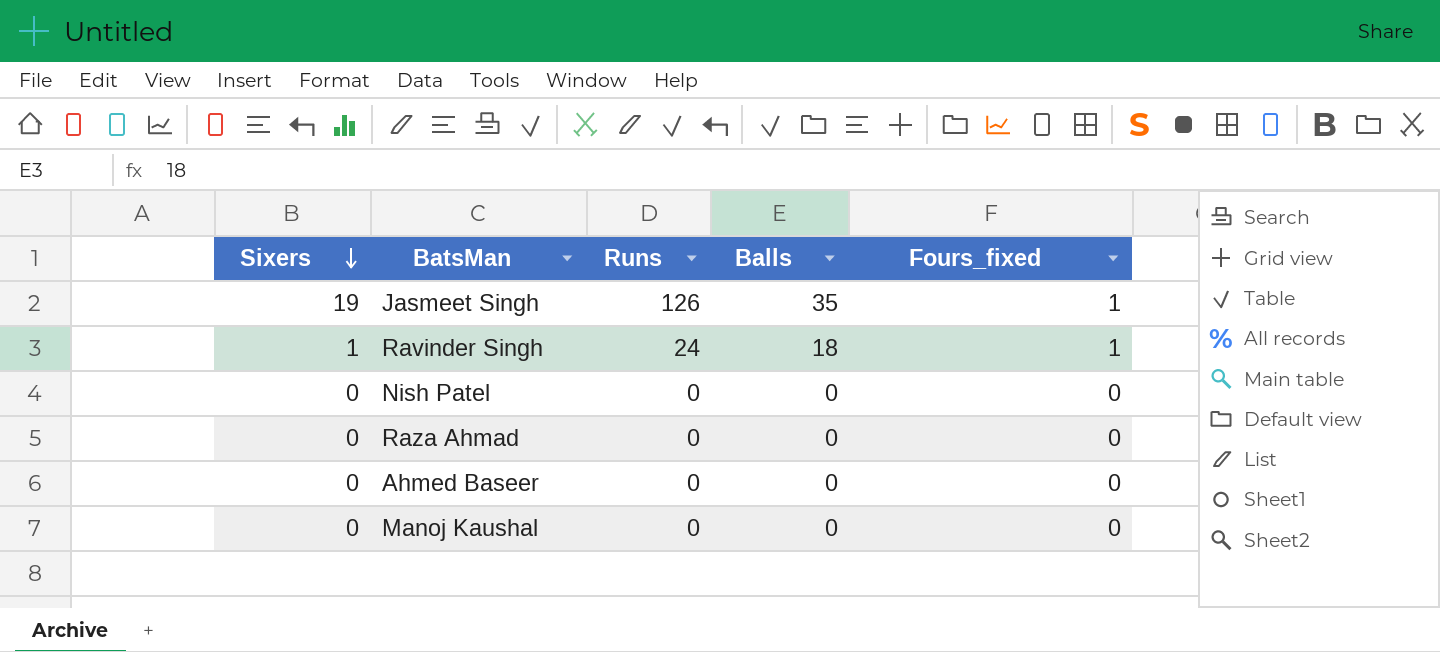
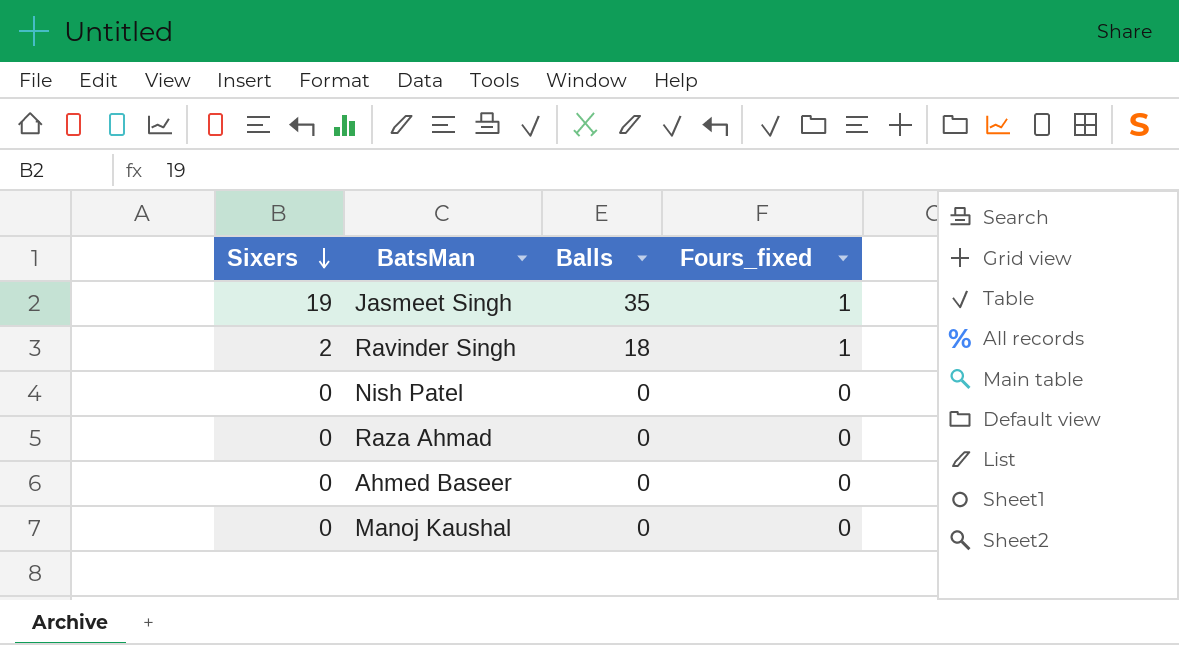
column Runs | position: 3 -> none
Ravinder Singh | Sixers: 1 -> 2

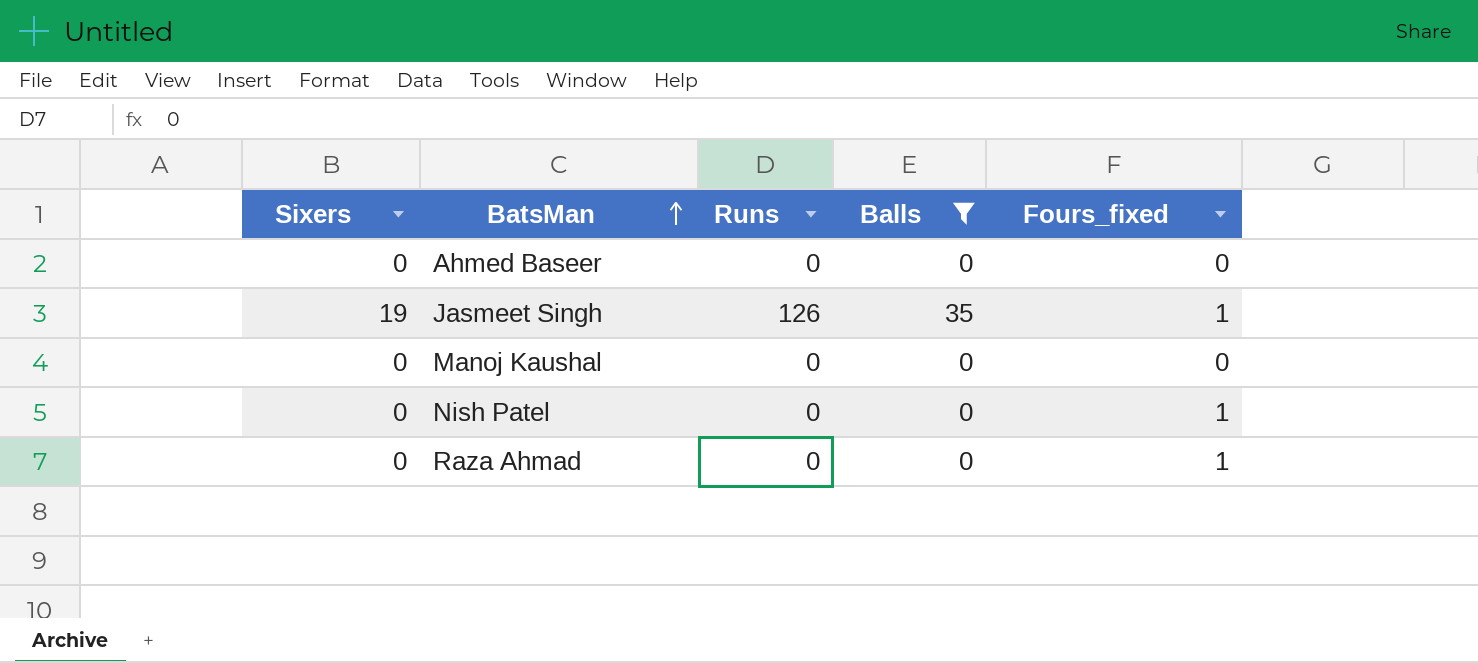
filter: none -> Balls != 18
row order: Sixers descending -> BatsMan ascending
column Runs | position: none -> 3
Nish Patel | Fours_fixed: 0 -> 1
Raza Ahmad | Fours_fixed: 0 -> 1

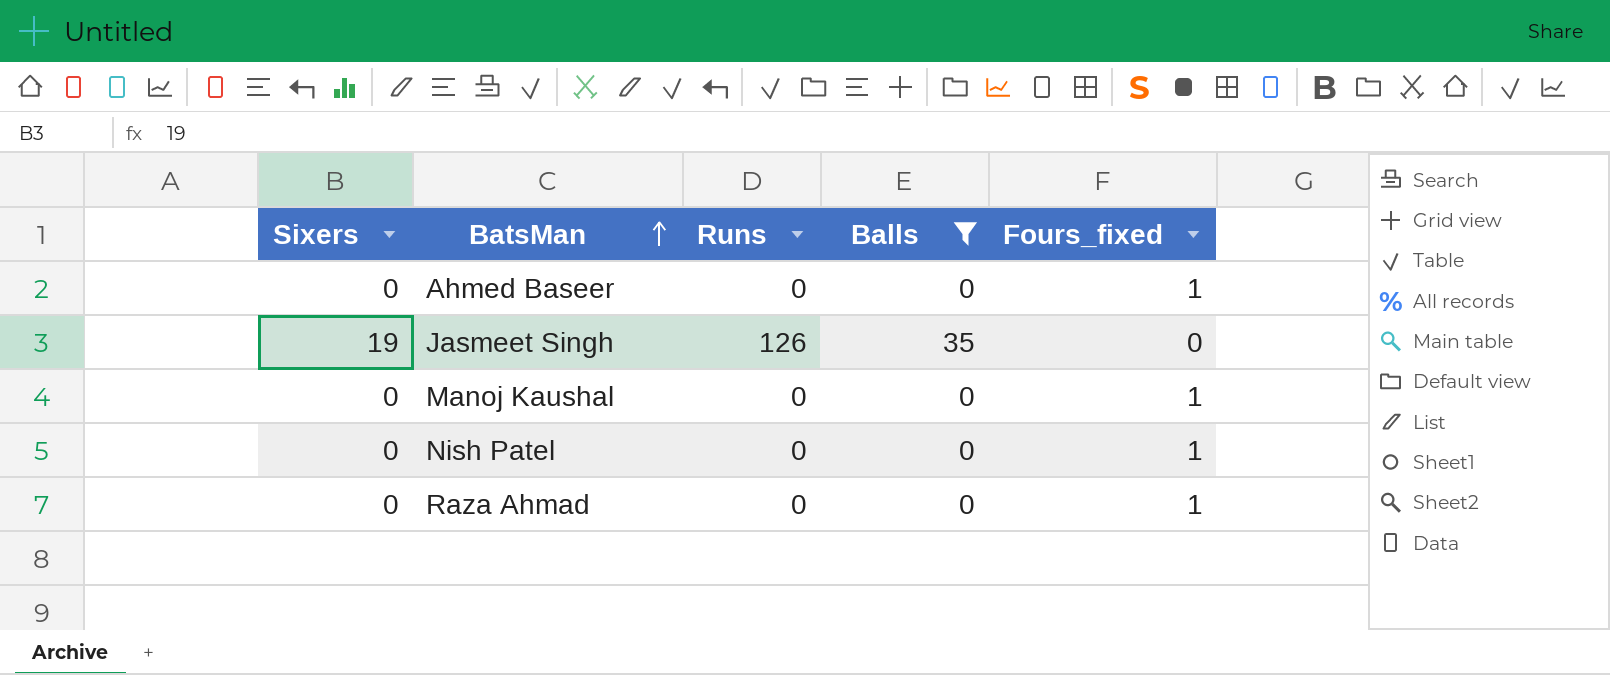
Ahmed Baseer | Fours_fixed: 0 -> 1
Jasmeet Singh | Fours_fixed: 1 -> 0
Manoj Kaushal | Fours_fixed: 0 -> 1

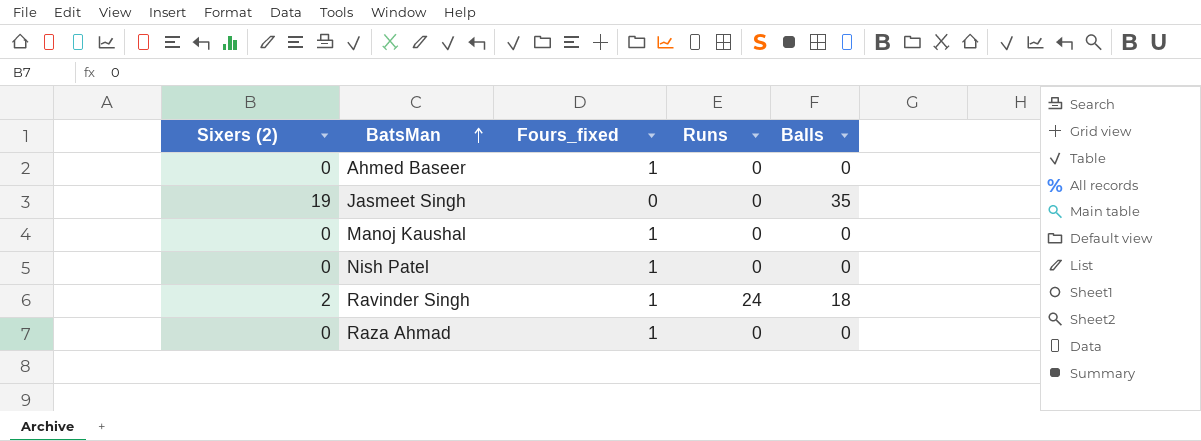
filter: Balls != 18 -> none
column name: Sixers -> Sixers (2)
column Fours_fixed | position: 5 -> 3
Jasmeet Singh | Runs: 126 -> 0

